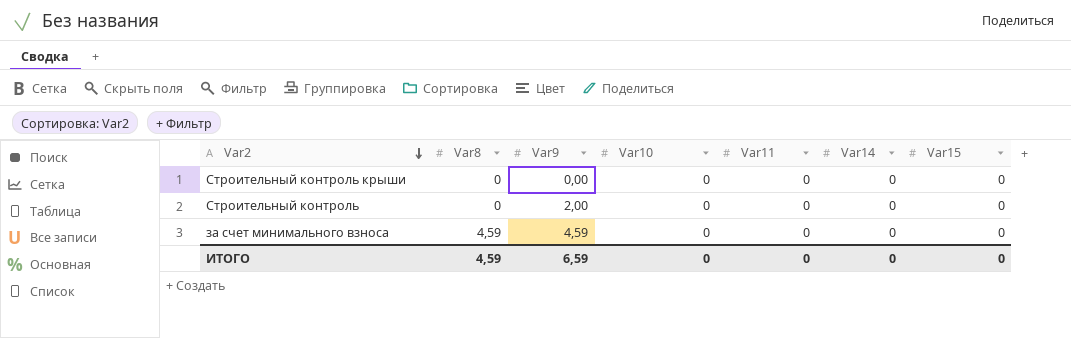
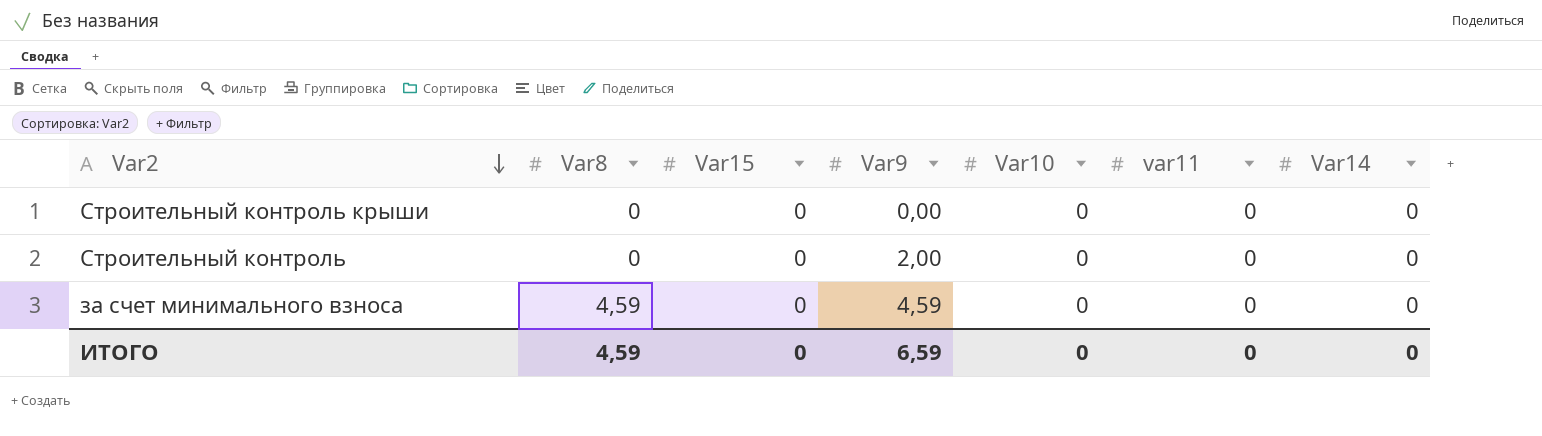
column Var15 | position: 7 -> 3
column name: Var11 -> var11

